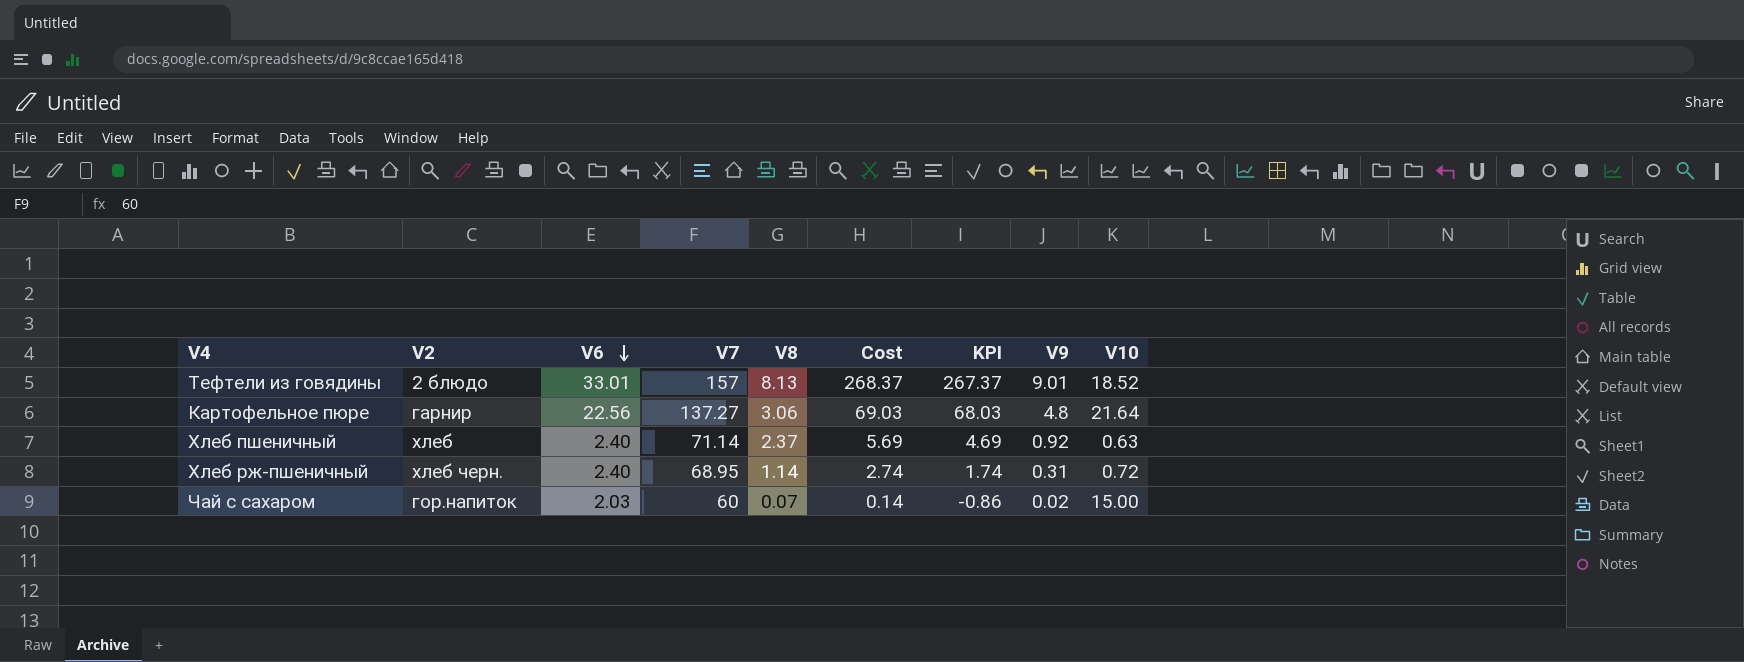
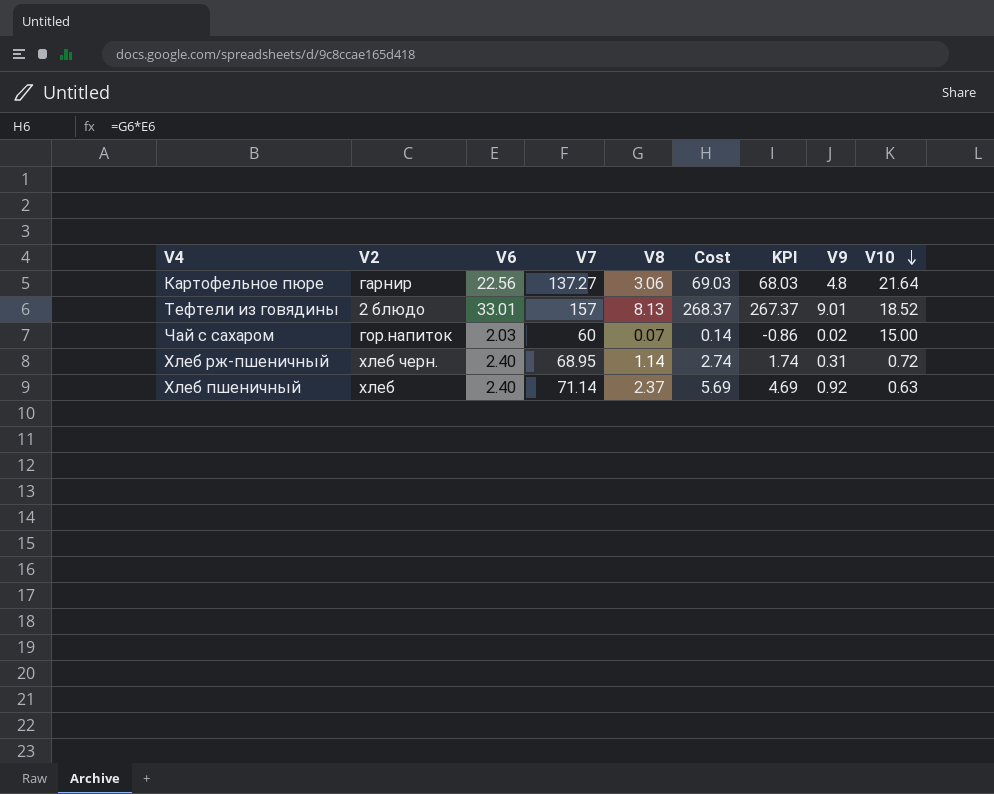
row order: V6 descending -> V10 descending

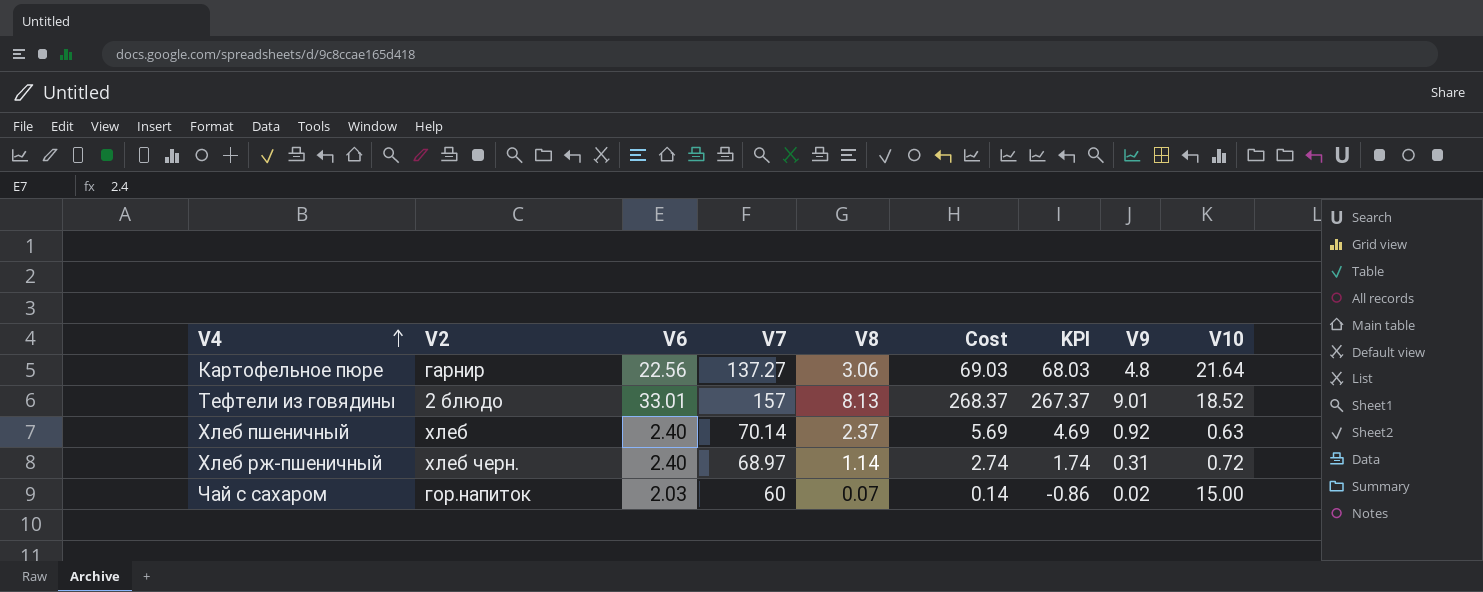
row order: V10 descending -> V4 ascending
Хлеб пшеничный | V7: 71.14 -> 70.14
Хлеб рж-пшеничный | V7: 68.95 -> 68.97

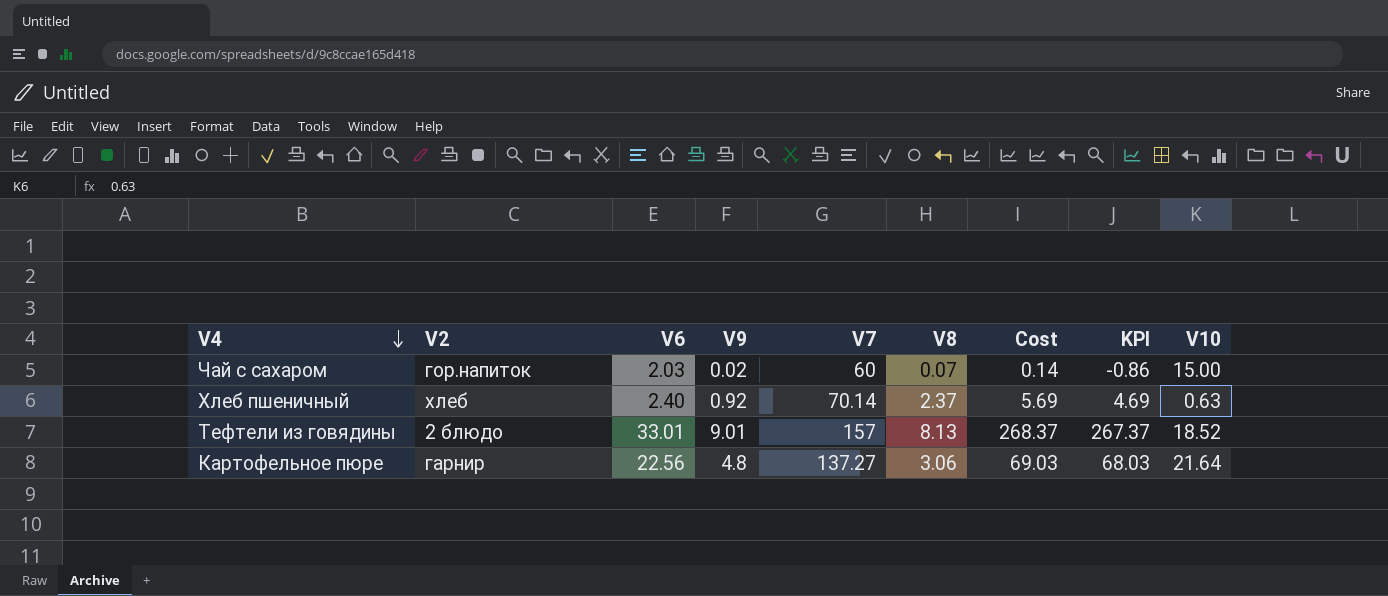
row order: V4 ascending -> V4 descending
column V9 | position: 8 -> 4
row Хлеб рж-пшеничный: хлеб черн. | 2.40 | 68.97 | 1.14 | 2.74 | 1.74 | 0.31 | 0.72 -> none

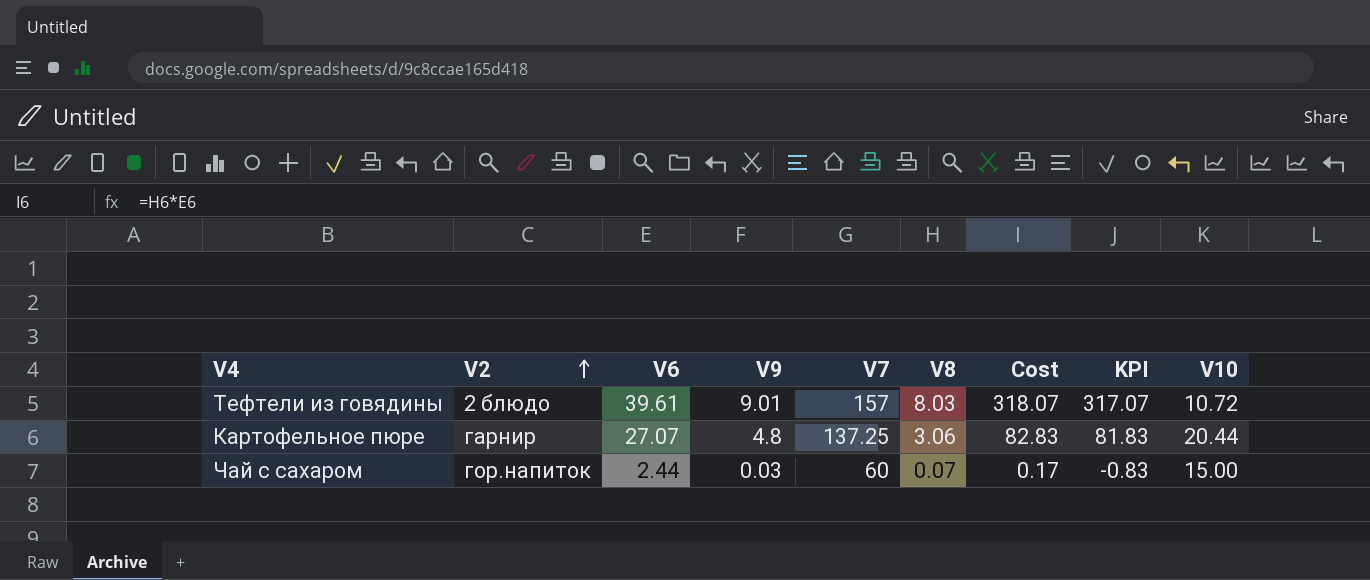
row order: V4 descending -> V2 ascending
row Хлеб пшеничный: хлеб | 2.40 | 0.92 | 70.14 | 2.37 | 5.69 | 4.69 | 0.63 -> none
Тефтели из говядины | V6: 33.01 -> 39.61
Тефтели из говядины | V8: 8.13 -> 8.03
Тефтели из говядины | Cost: 268.37 -> 318.07
Тефтели из говядины | KPI: 267.37 -> 317.07
Тефтели из говядины | V10: 18.52 -> 10.72
Картофельное пюре | V6: 22.56 -> 27.07
Картофельное пюре | V7: 137.27 -> 137.25
Картофельное пюре | Cost: 69.03 -> 82.83
Картофельное пюре | KPI: 68.03 -> 81.83
Картофельное пюре | V10: 21.64 -> 20.44
Чай с сахаром | V6: 2.03 -> 2.44
Чай с сахаром | V9: 0.02 -> 0.03
Чай с сахаром | Cost: 0.14 -> 0.17
Чай с сахаром | KPI: -0.86 -> -0.83

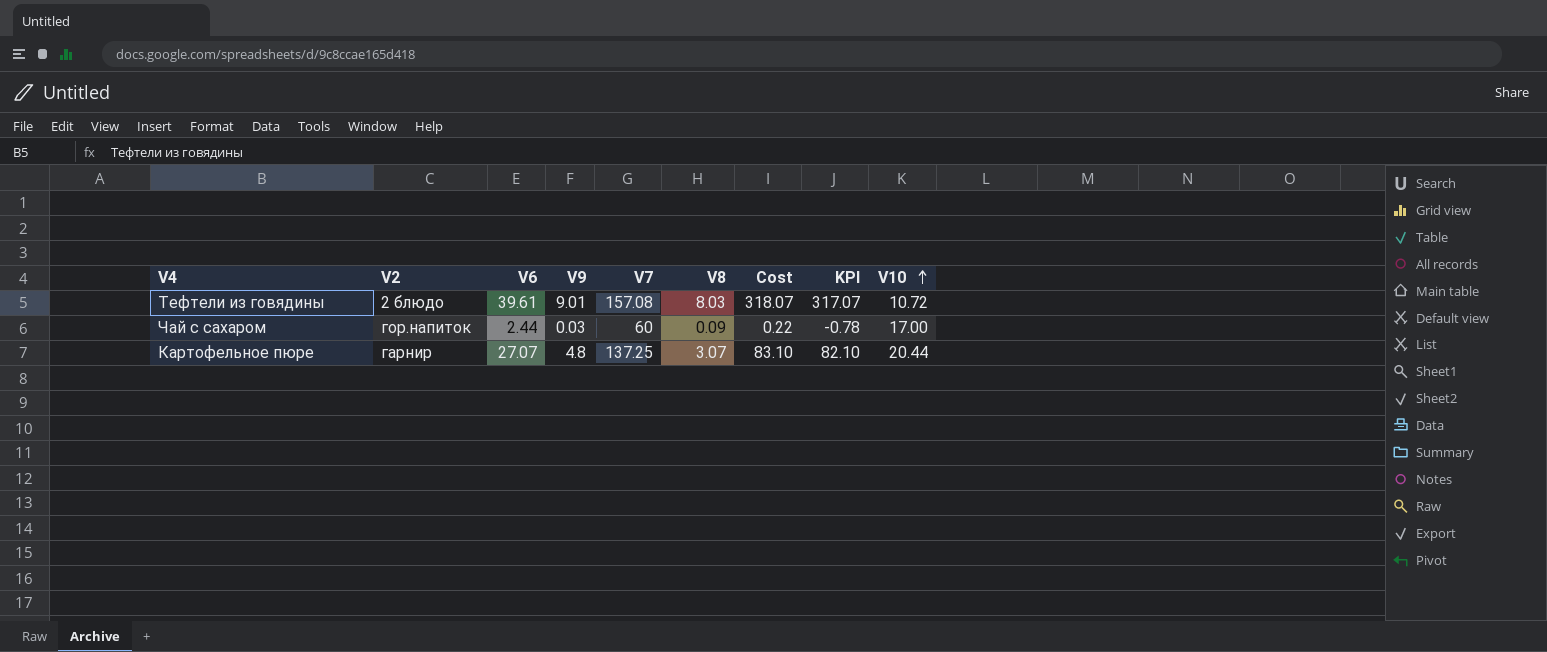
row order: V2 ascending -> V10 ascending
Тефтели из говядины | V7: 157 -> 157.08
Чай с сахаром | V8: 0.07 -> 0.09
Чай с сахаром | Cost: 0.17 -> 0.22
Чай с сахаром | KPI: -0.83 -> -0.78
Чай с сахаром | V10: 15.00 -> 17.00
Картофельное пюре | V8: 3.06 -> 3.07
Картофельное пюре | Cost: 82.83 -> 83.10
Картофельное пюре | KPI: 81.83 -> 82.10

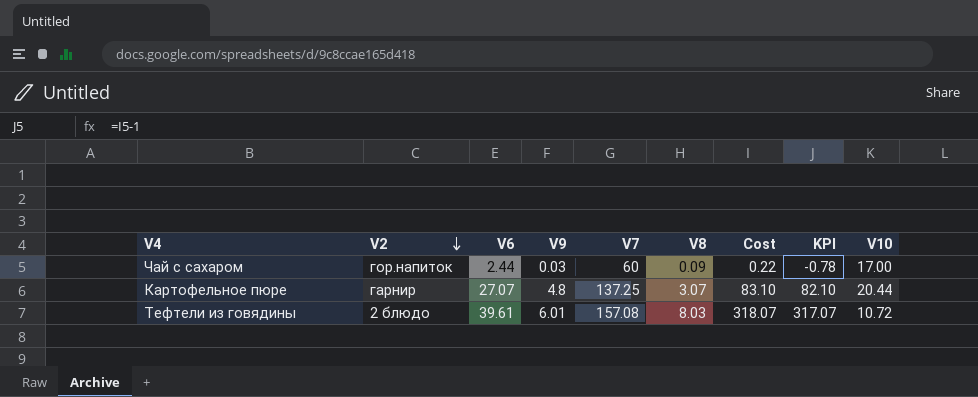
row order: V10 ascending -> V2 descending
Тефтели из говядины | V9: 9.01 -> 6.01

